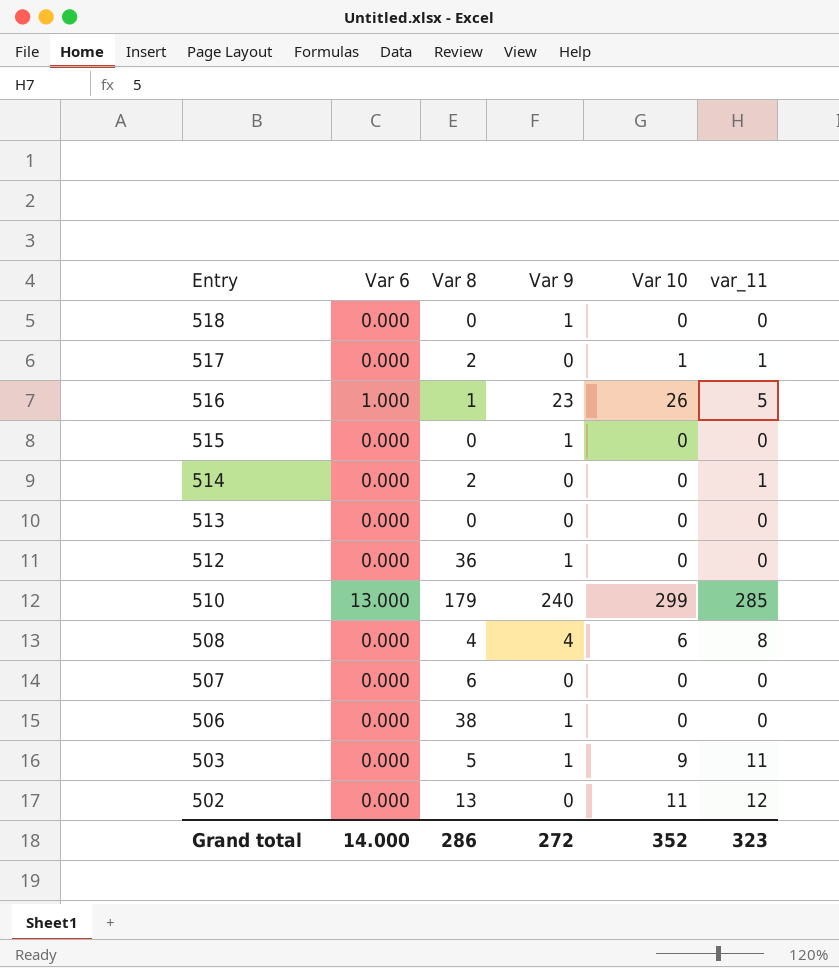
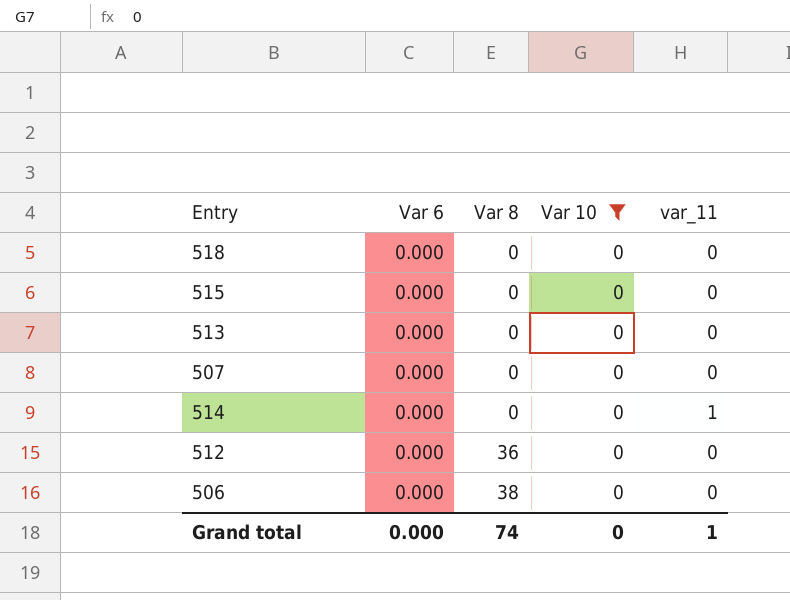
filter: none -> Var 10 = 0
row order: Entry descending -> Var 8 ascending
column Var 9 | position: 4 -> none
507 | Var 8: 6 -> 0
514 | Var 8: 2 -> 0
Grand total | Var 6: 14.000 -> 0.000
Grand total | Var 8: 286 -> 74
Grand total | Var 10: 352 -> 0
Grand total | var_11: 323 -> 1

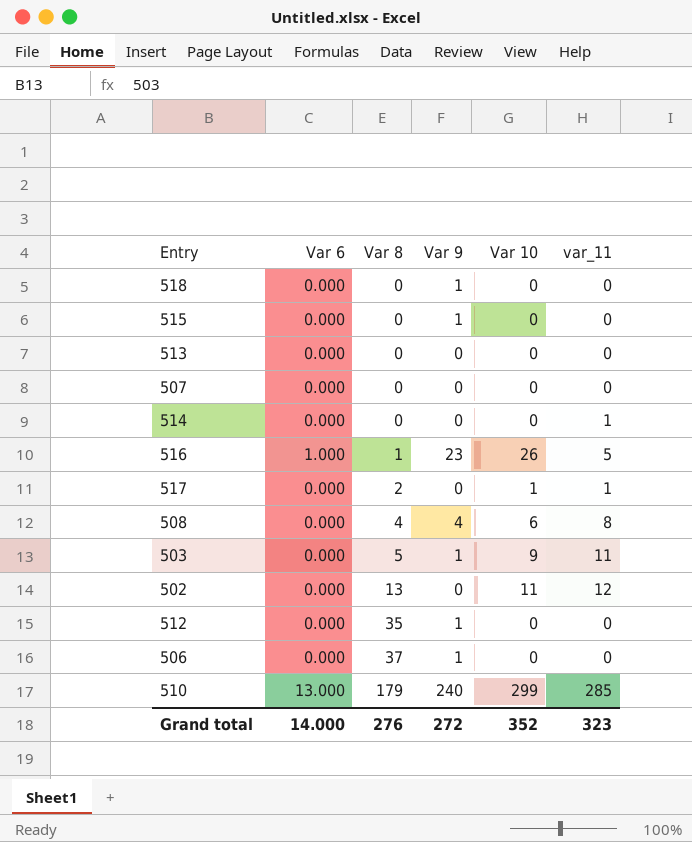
filter: Var 10 = 0 -> none
column Var 9 | position: none -> 4
512 | Var 8: 36 -> 35
506 | Var 8: 38 -> 37
Grand total | Var 6: 0.000 -> 14.000
Grand total | Var 8: 74 -> 276
Grand total | Var 10: 0 -> 352
Grand total | var_11: 1 -> 323

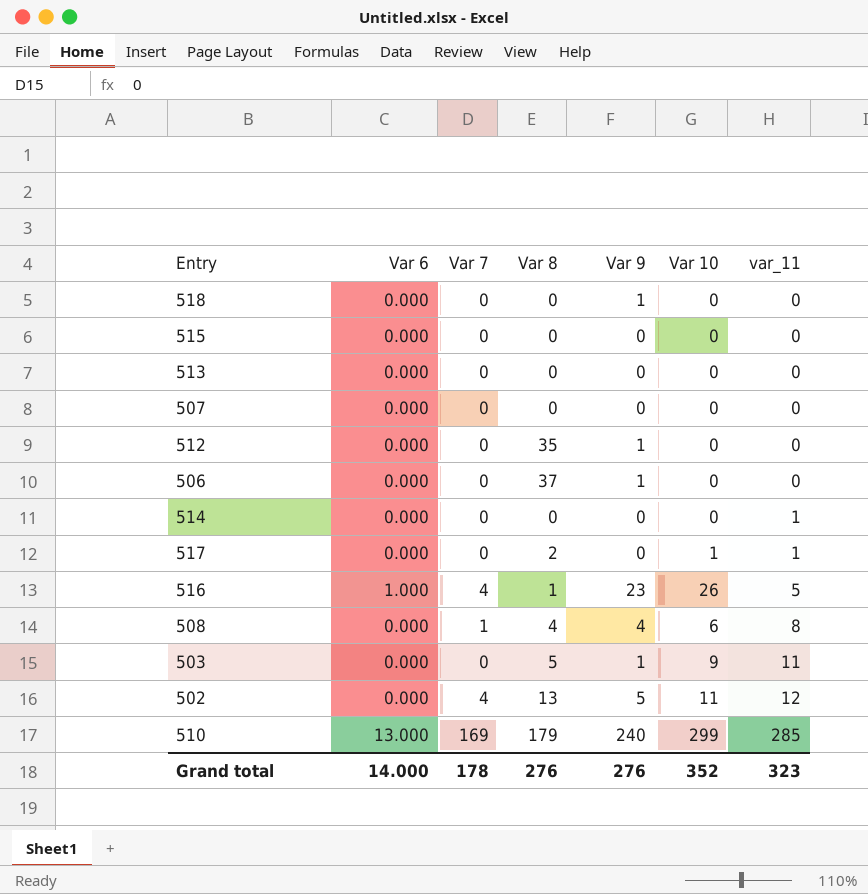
row order: Var 8 ascending -> var_11 ascending
column Var 7 | position: none -> 3
515 | Var 9: 1 -> 0
502 | Var 9: 0 -> 5
Grand total | Var 9: 272 -> 276

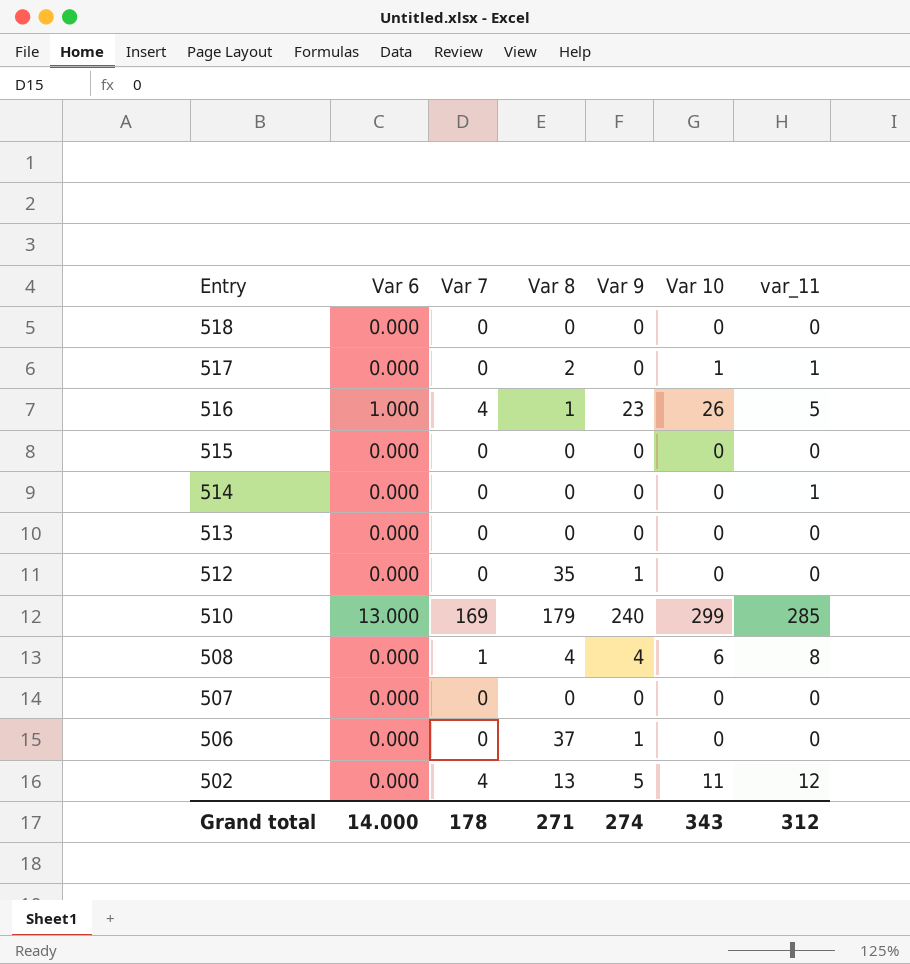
row order: var_11 ascending -> Entry descending
row 503: 0.000 | 0 | 5 | 1 | 9 | 11 -> none
518 | Var 9: 1 -> 0
Grand total | Var 8: 276 -> 271
Grand total | Var 9: 276 -> 274
Grand total | Var 10: 352 -> 343
Grand total | var_11: 323 -> 312

